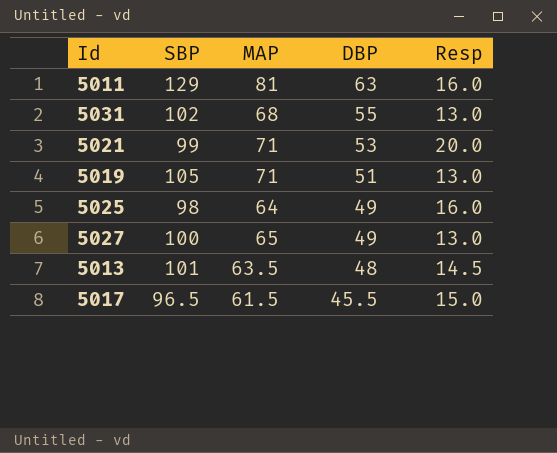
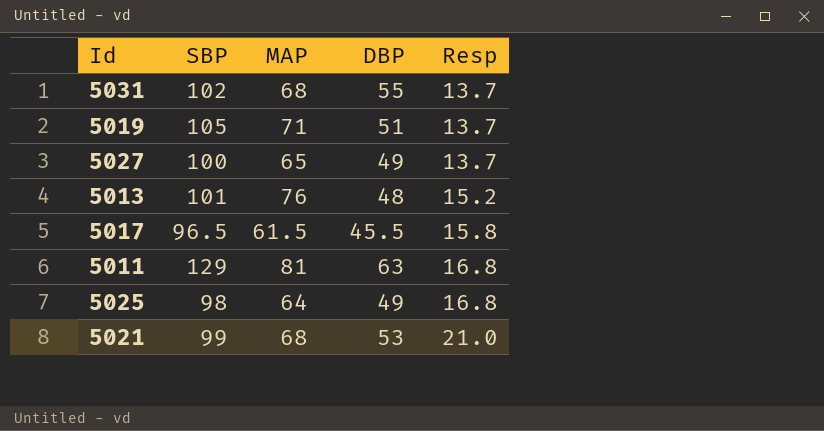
row order: DBP descending -> Resp ascending
5031 | Resp: 13.0 -> 13.7
5019 | Resp: 13.0 -> 13.7
5027 | Resp: 13.0 -> 13.7
5013 | MAP: 63.5 -> 76
5013 | Resp: 14.5 -> 15.2
5017 | Resp: 15.0 -> 15.8
5011 | Resp: 16.0 -> 16.8
5025 | Resp: 16.0 -> 16.8
5021 | MAP: 71 -> 68
5021 | Resp: 20.0 -> 21.0

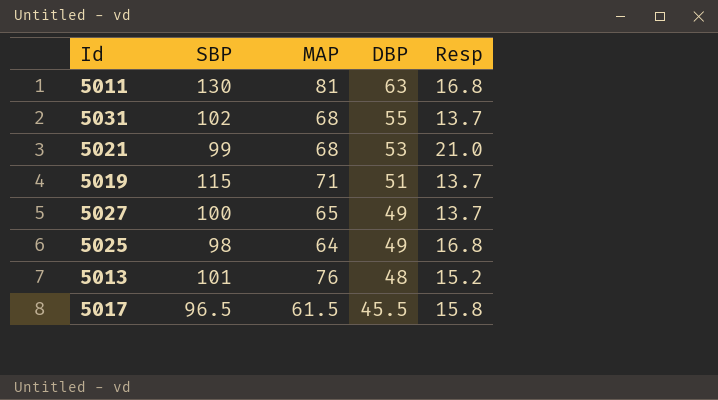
row order: Resp ascending -> DBP descending
5011 | SBP: 129 -> 130
5019 | SBP: 105 -> 115

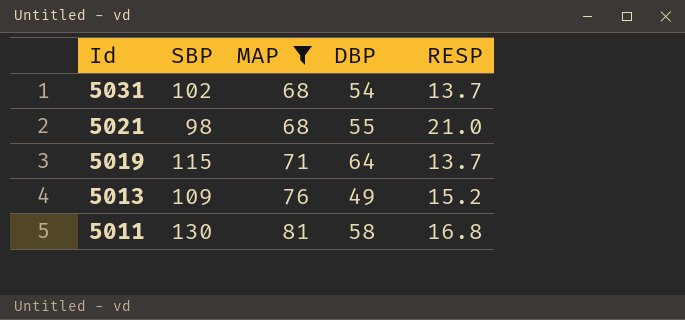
filter: none -> MAP >= 68
row order: DBP descending -> Id descending
column name: Resp -> RESP
5031 | DBP: 55 -> 54
5021 | SBP: 99 -> 98
5021 | DBP: 53 -> 55
5019 | DBP: 51 -> 64
5013 | SBP: 101 -> 109
5013 | DBP: 48 -> 49
5011 | DBP: 63 -> 58

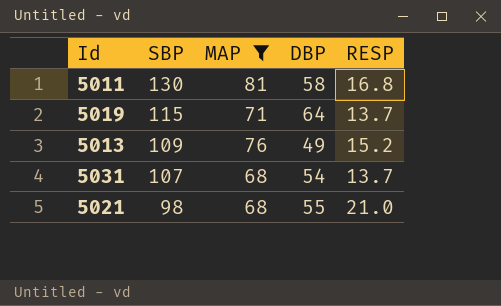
row order: Id descending -> SBP descending
5031 | SBP: 102 -> 107

